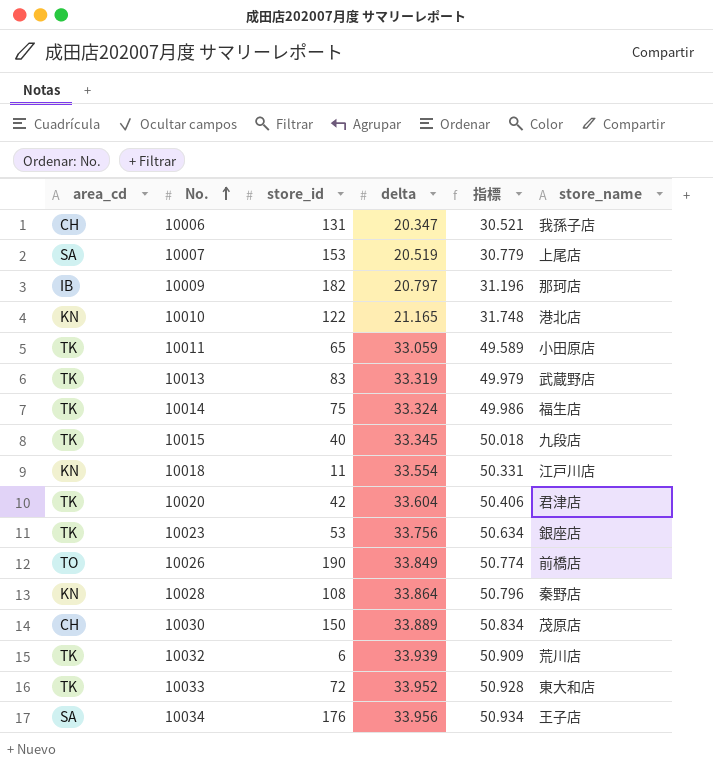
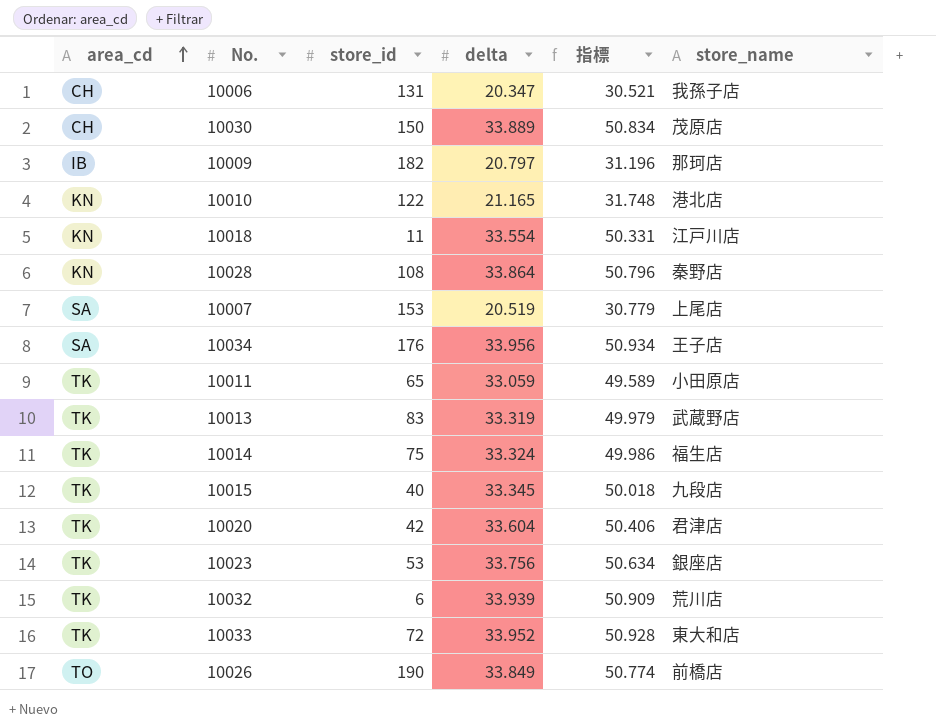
row order: No. ascending -> area_cd ascending

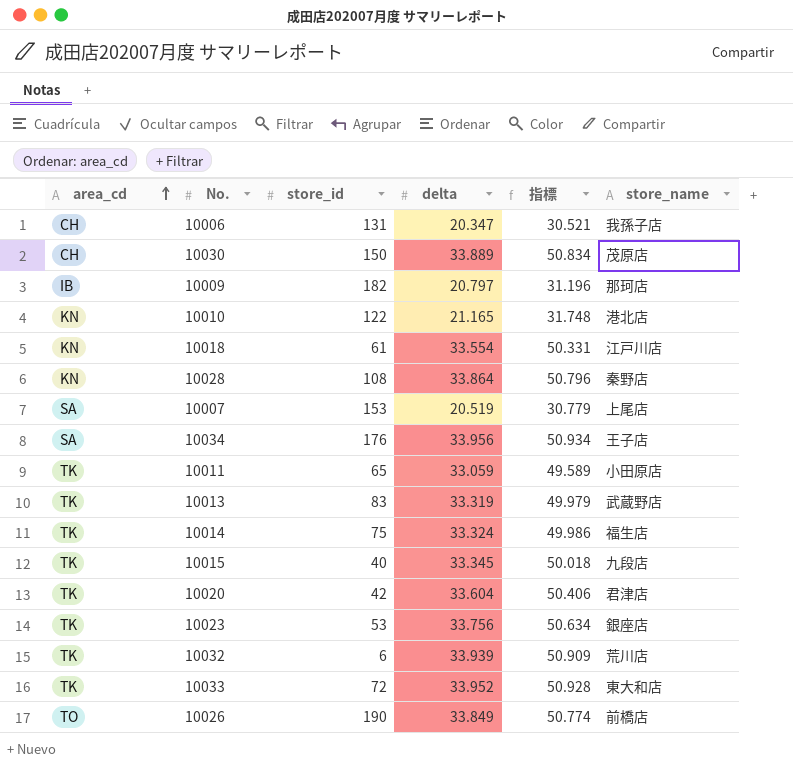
10018 | store_id: 11 -> 61

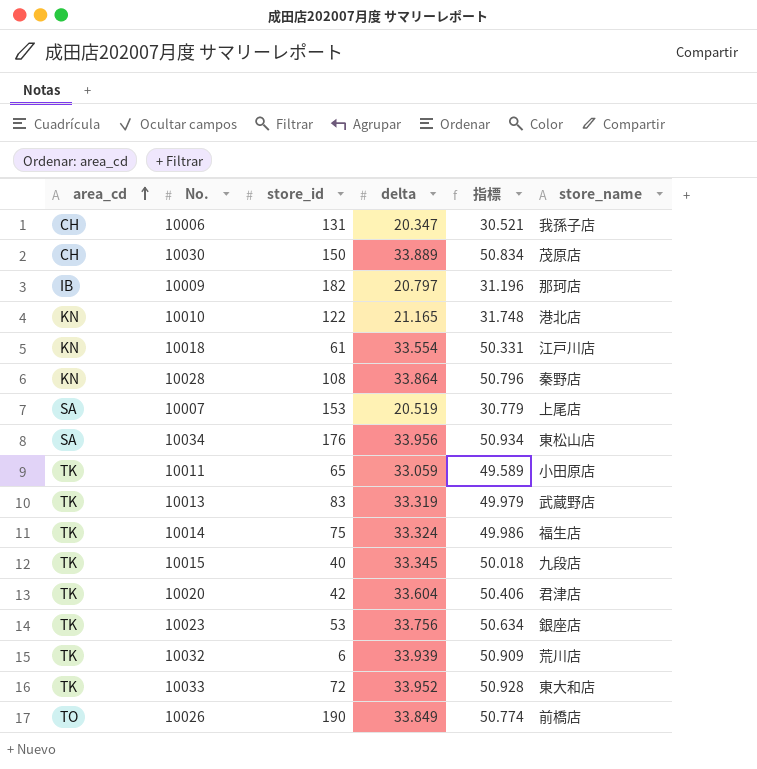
10034 | store_name: 王子店 -> 東松山店

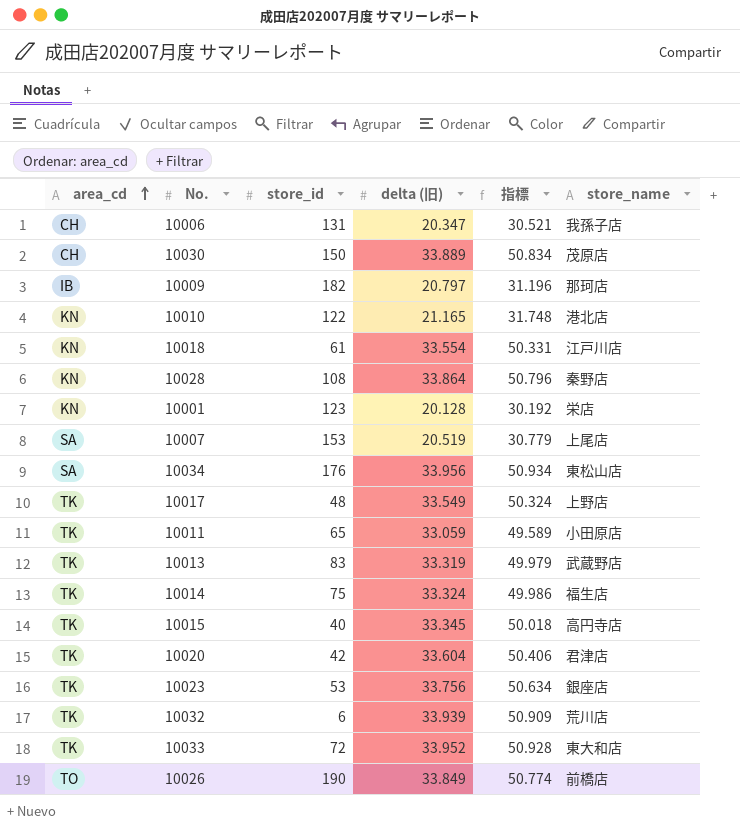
column name: delta -> delta (旧)
row 10001: none -> KN | 123 | 20.128 | 30.192 | 栄店
row 10017: none -> TK | 48 | 33.549 | 50.324 | 上野店
10015 | store_name: 九段店 -> 高円寺店

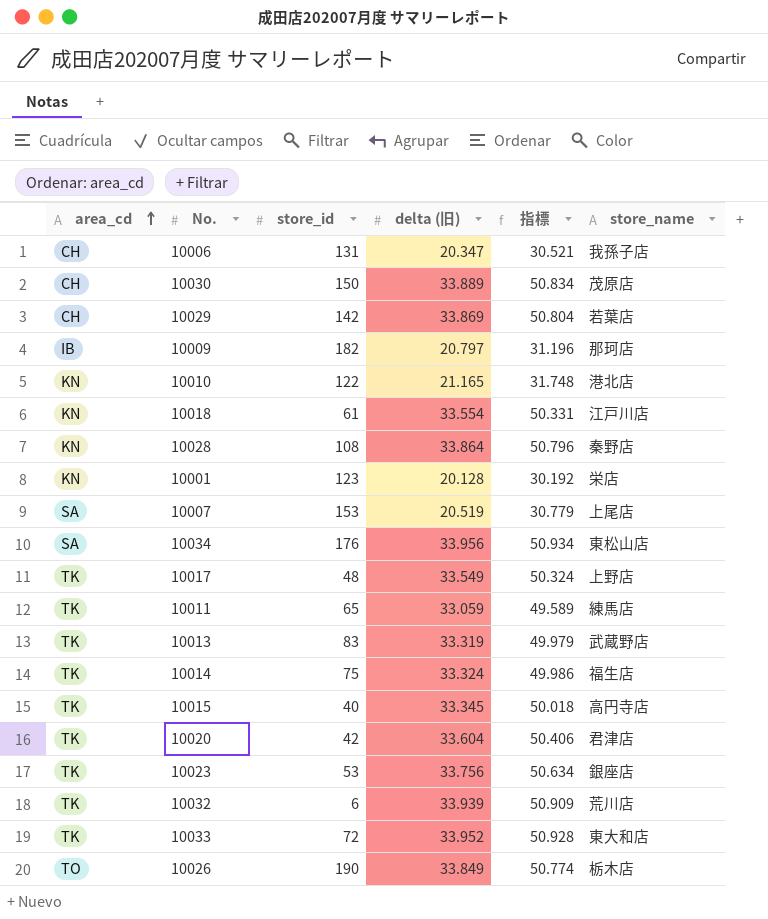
row 10029: none -> CH | 142 | 33.869 | 50.804 | 若葉店
10011 | store_name: 小田原店 -> 練馬店
10026 | store_name: 前橋店 -> 栃木店

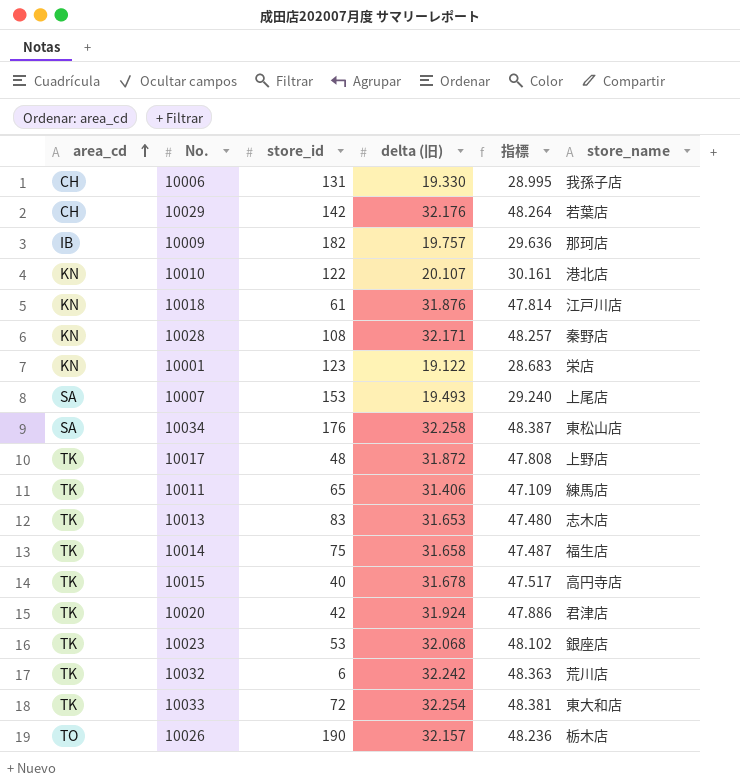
row 10030: CH | 150 | 33.889 | 50.834 | 茂原店 -> none
10006 | delta (旧): 20.347 -> 19.330
10006 | 指標: 30.521 -> 28.995
10029 | delta (旧): 33.869 -> 32.176
10029 | 指標: 50.804 -> 48.264
10009 | delta (旧): 20.797 -> 19.757
10009 | 指標: 31.196 -> 29.636
10010 | delta (旧): 21.165 -> 20.107
10010 | 指標: 31.748 -> 30.161
10018 | delta (旧): 33.554 -> 31.876
10018 | 指標: 50.331 -> 47.814
10028 | delta (旧): 33.864 -> 32.171
10028 | 指標: 50.796 -> 48.257
10001 | delta (旧): 20.128 -> 19.122
10001 | 指標: 30.192 -> 28.683
10007 | delta (旧): 20.519 -> 19.493
10007 | 指標: 30.779 -> 29.240
10034 | delta (旧): 33.956 -> 32.258
10034 | 指標: 50.934 -> 48.387
10017 | delta (旧): 33.549 -> 31.872
10017 | 指標: 50.324 -> 47.808
10011 | delta (旧): 33.059 -> 31.406
10011 | 指標: 49.589 -> 47.109
10013 | delta (旧): 33.319 -> 31.653
10013 | 指標: 49.979 -> 47.480
10013 | store_name: 武蔵野店 -> 志木店
10014 | delta (旧): 33.324 -> 31.658
10014 | 指標: 49.986 -> 47.487
10015 | delta (旧): 33.345 -> 31.678
10015 | 指標: 50.018 -> 47.517
10020 | delta (旧): 33.604 -> 31.924
10020 | 指標: 50.406 -> 47.886
10023 | delta (旧): 33.756 -> 32.068
10023 | 指標: 50.634 -> 48.102
10032 | delta (旧): 33.939 -> 32.242
10032 | 指標: 50.909 -> 48.363
10033 | delta (旧): 33.952 -> 32.254
10033 | 指標: 50.928 -> 48.381
10026 | delta (旧): 33.849 -> 32.157
10026 | 指標: 50.774 -> 48.236

